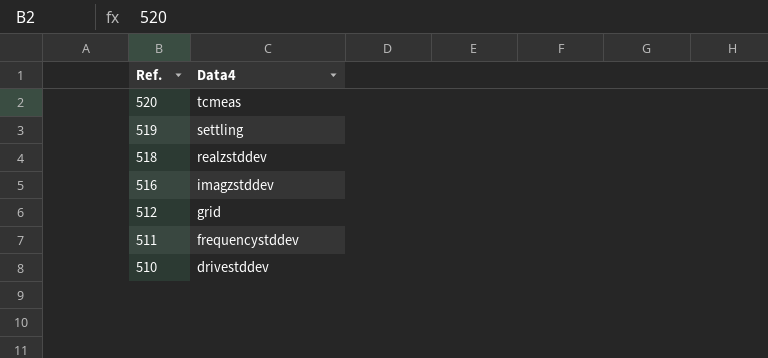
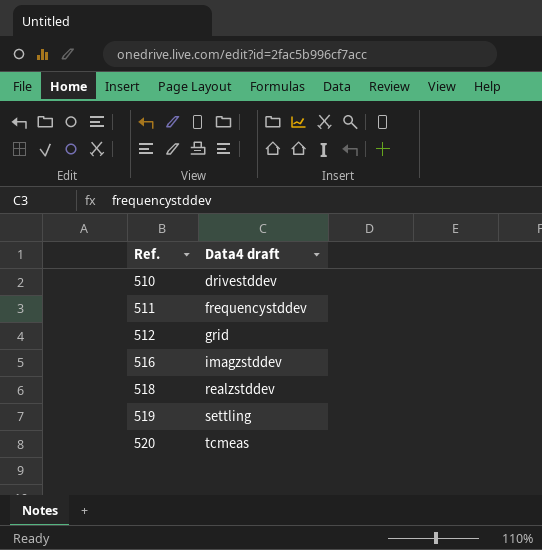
row order: Ref. descending -> Ref. ascending
column name: Data4 -> Data4 draft

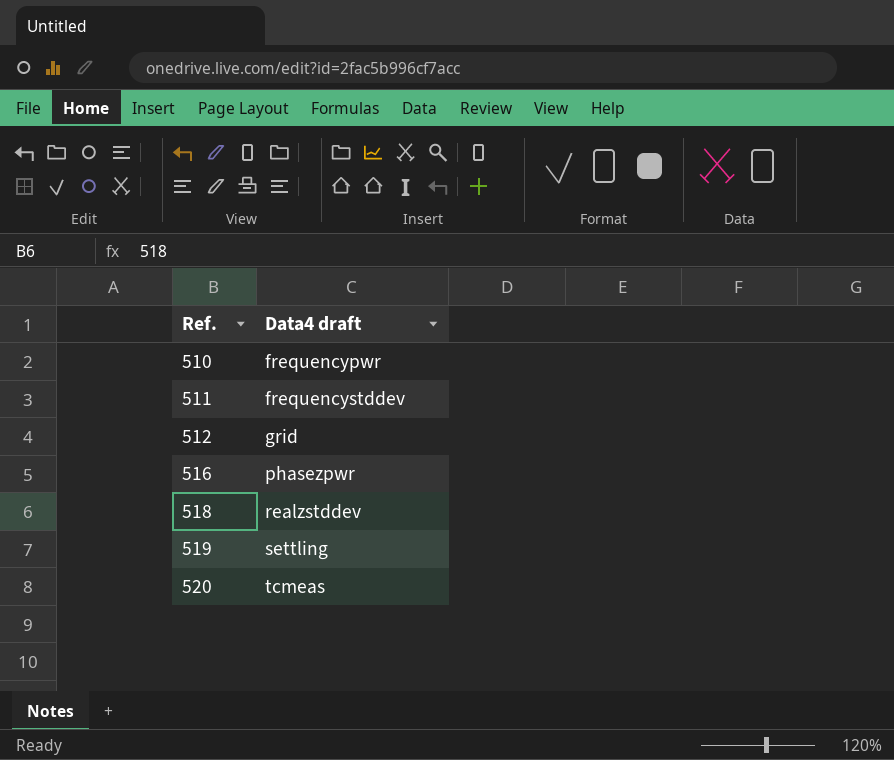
510 | Data4 draft: drivestddev -> frequencypwr
516 | Data4 draft: imagzstddev -> phasezpwr

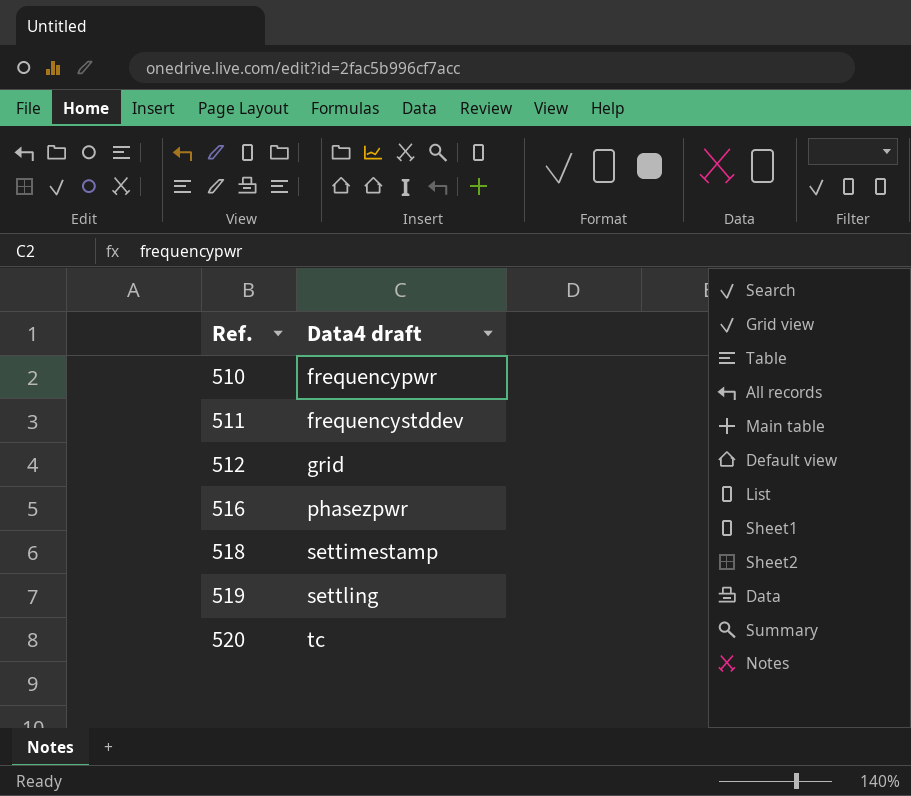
518 | Data4 draft: realzstddev -> settimestamp
520 | Data4 draft: tcmeas -> tc

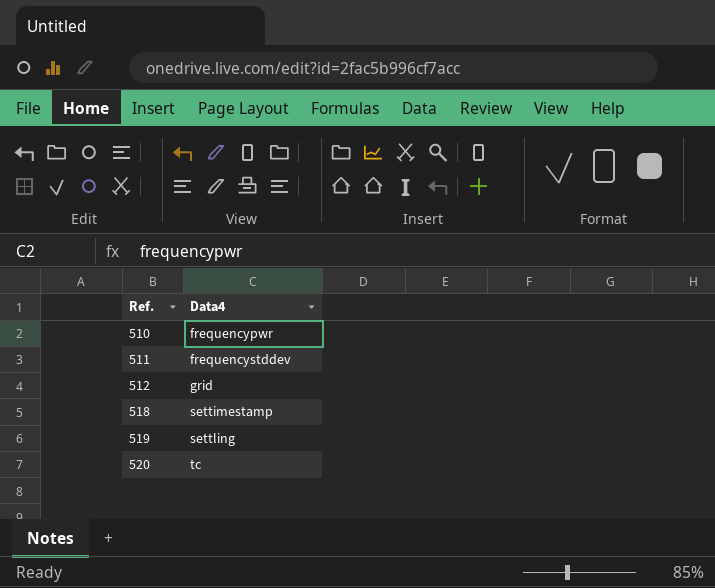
column name: Data4 draft -> Data4
row 516: phasezpwr -> none

